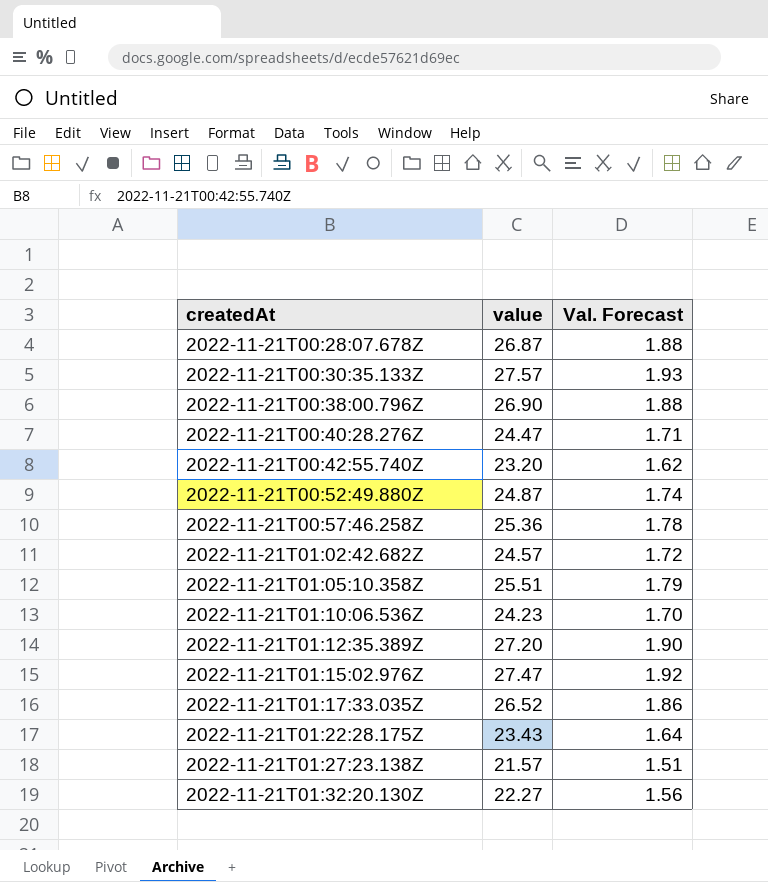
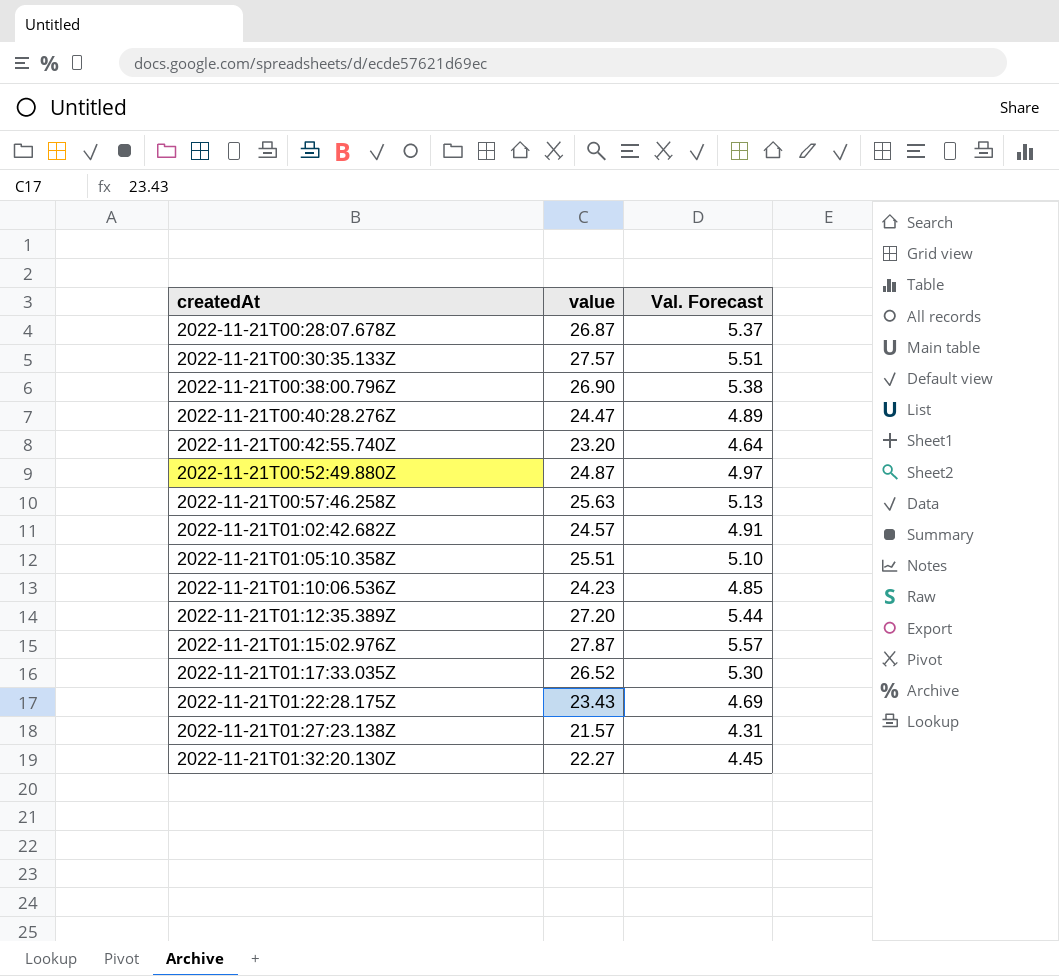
column Val. Forecast | formula: [value] * 0.07 -> [value] * 0.2
2022-11-21T00:57:46.258Z | value: 25.36 -> 25.63
2022-11-21T01:15:02.976Z | value: 27.47 -> 27.87

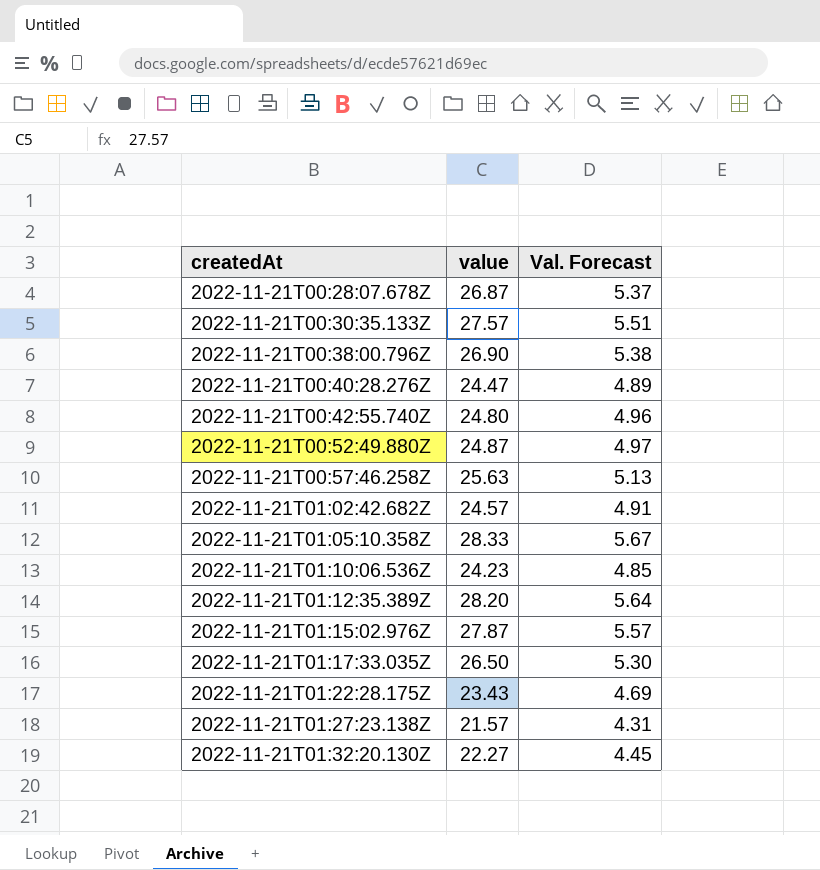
2022-11-21T00:42:55.740Z | value: 23.20 -> 24.80
2022-11-21T00:42:55.740Z | Val. Forecast: 4.64 -> 4.96
2022-11-21T01:05:10.358Z | value: 25.51 -> 28.33
2022-11-21T01:05:10.358Z | Val. Forecast: 5.10 -> 5.67
2022-11-21T01:12:35.389Z | value: 27.20 -> 28.20
2022-11-21T01:12:35.389Z | Val. Forecast: 5.44 -> 5.64
2022-11-21T01:17:33.035Z | value: 26.52 -> 26.50

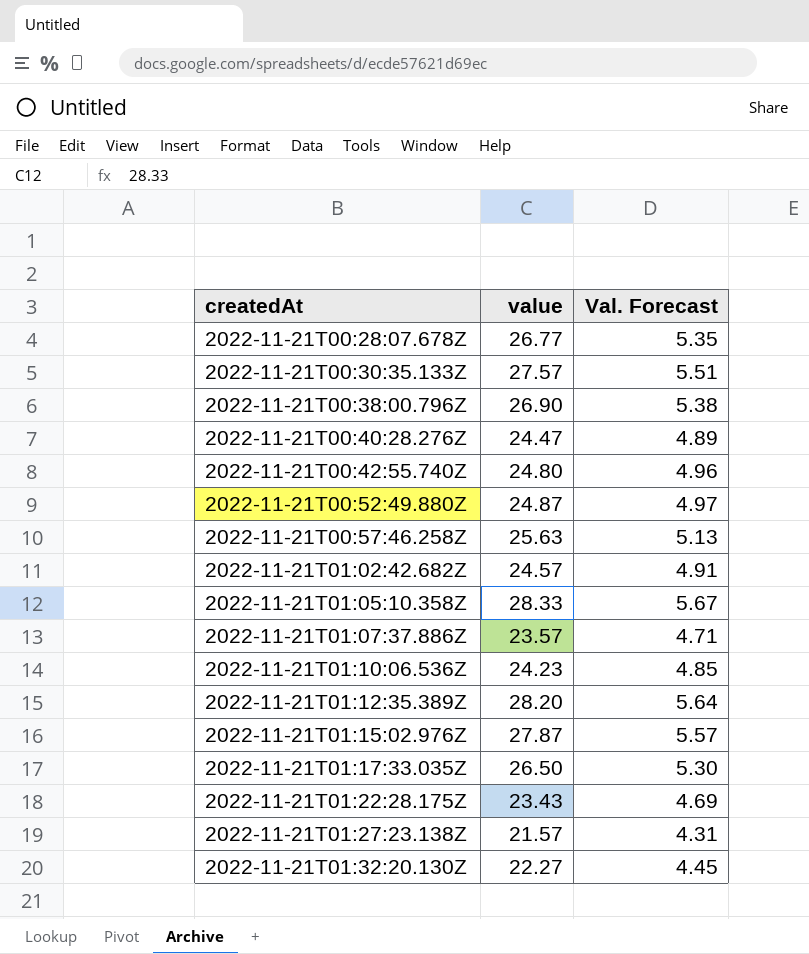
2022-11-21T00:28:07.678Z | value: 26.87 -> 26.77
2022-11-21T00:28:07.678Z | Val. Forecast: 5.37 -> 5.35
row 2022-11-21T01:07:37.886Z: none -> 23.57 | 4.71

